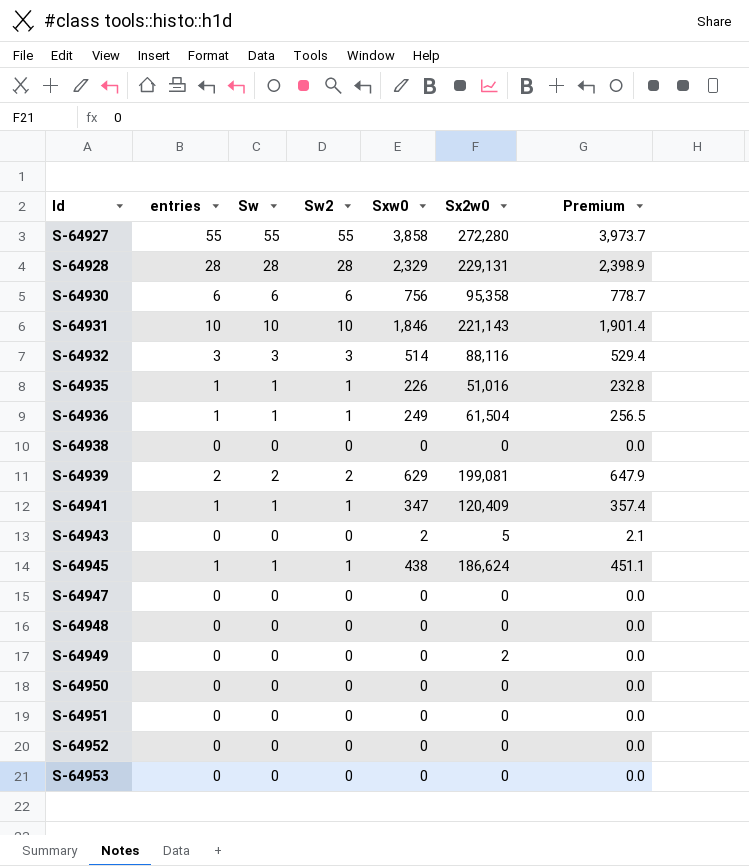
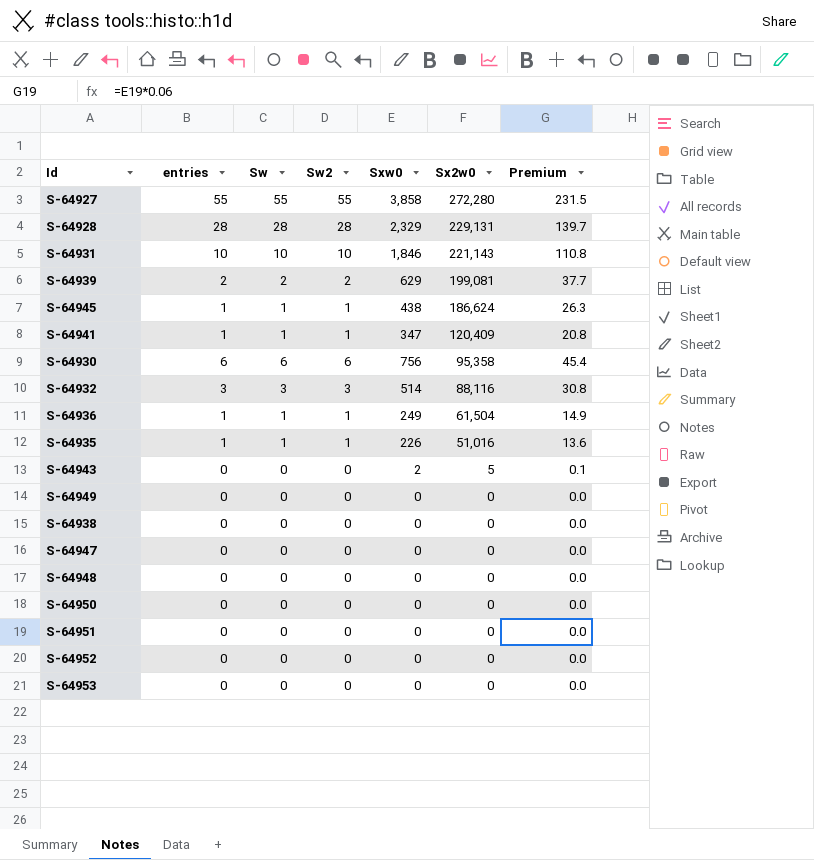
row order: Id ascending -> Sx2w0 descending
column Premium | formula: [Sxw0] * 1.03 -> [Sxw0] * 0.06
S-64949 | Sx2w0: 2 -> 0

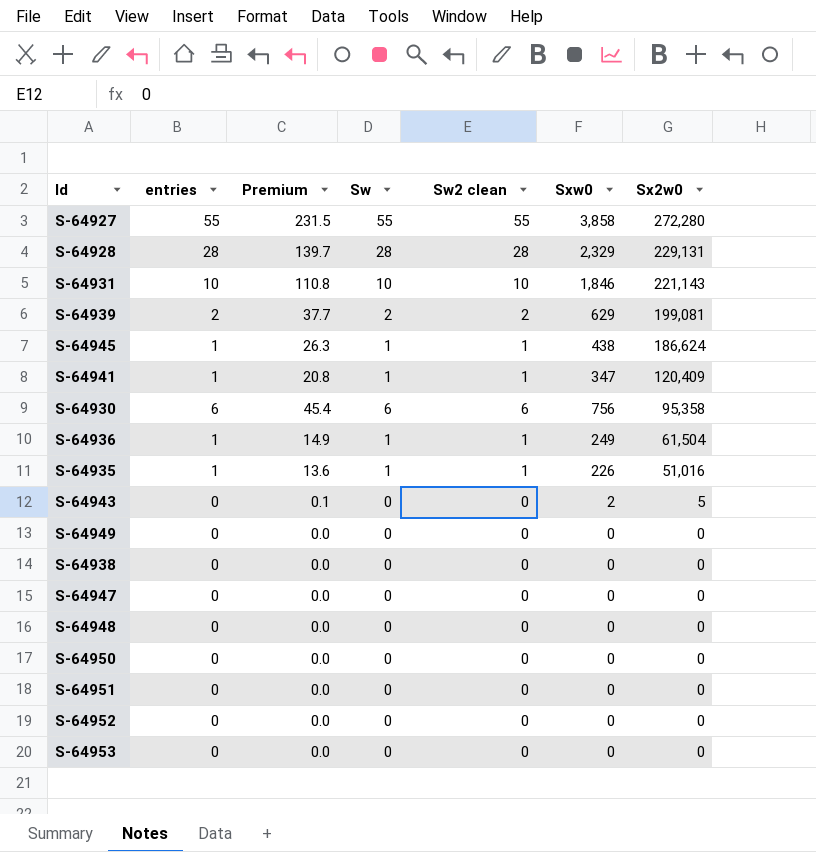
column Premium | position: 7 -> 3
column name: Sw2 -> Sw2 clean
row S-64932: 3 | 3 | 3 | 514 | 88,116 | 30.8 -> none

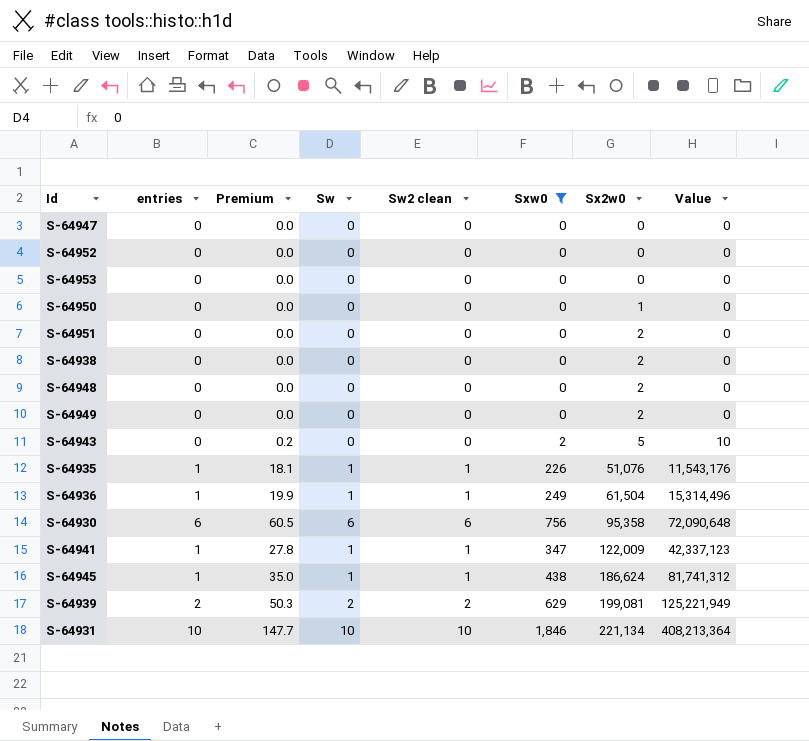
filter: none -> Sxw0 <= 1,846
row order: Sx2w0 descending -> Sx2w0 ascending
column Premium | formula: [Sxw0] * 0.06 -> [Sxw0] * 0.08
column Value | formula: none -> [Sxw0] * [Sx2w0]
S-64950 | Sx2w0: 0 -> 1
S-64951 | Sx2w0: 0 -> 2
S-64938 | Sx2w0: 0 -> 2
S-64948 | Sx2w0: 0 -> 2
S-64949 | Sx2w0: 0 -> 2
S-64935 | Sx2w0: 51,016 -> 51,076
S-64941 | Sx2w0: 120,409 -> 122,009
S-64931 | Sx2w0: 221,143 -> 221,134

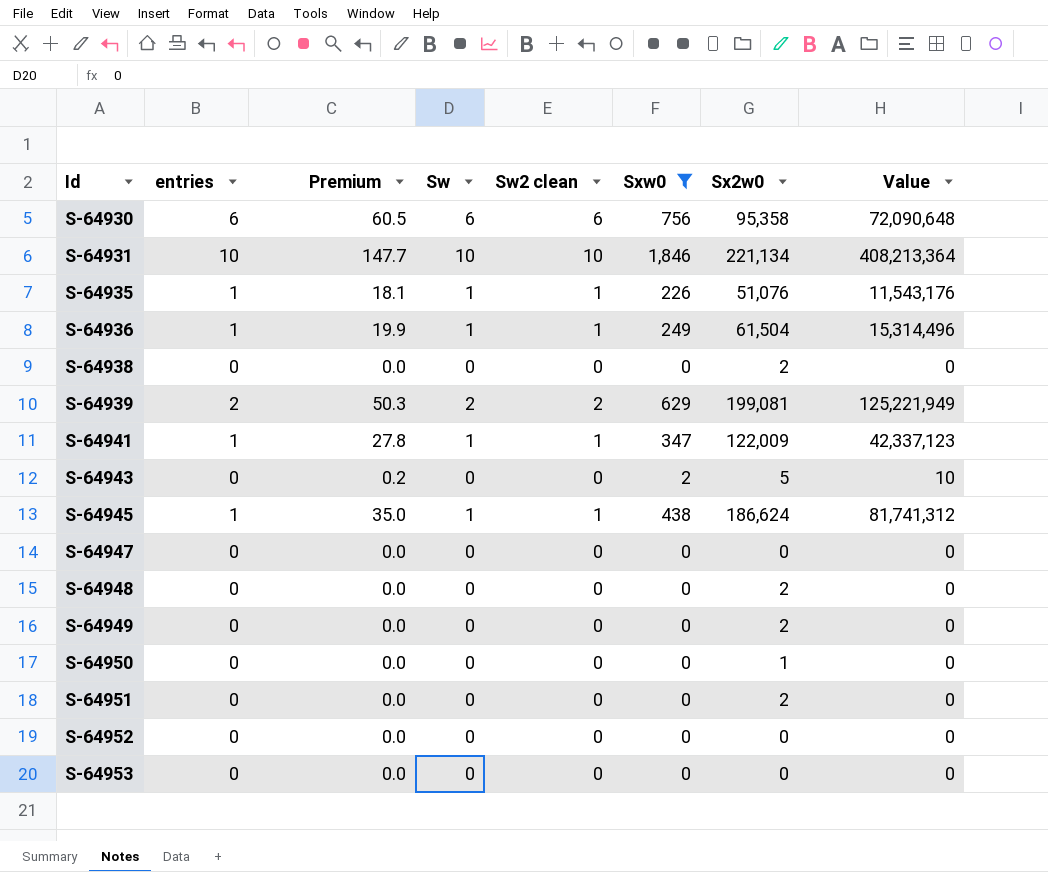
row order: Sx2w0 ascending -> Id ascending

